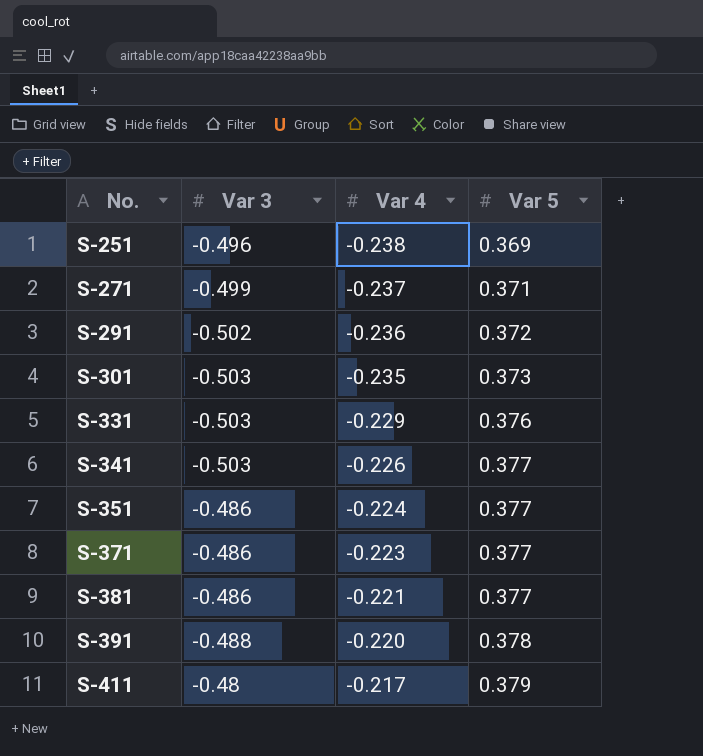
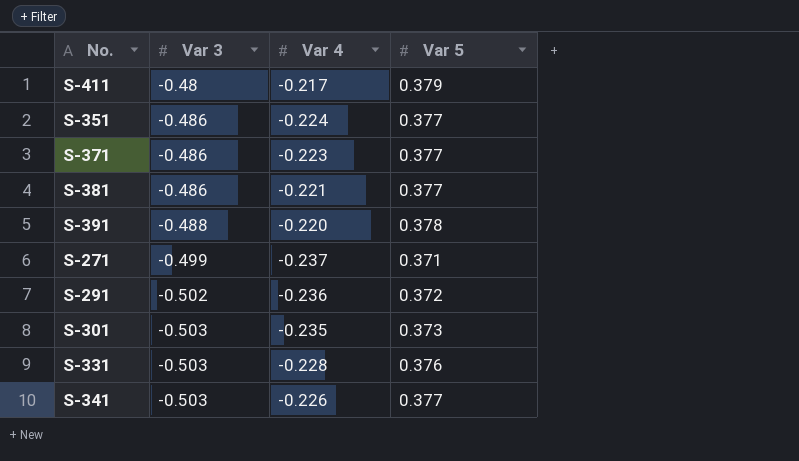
row order: No. ascending -> Var 3 descending
row S-251: -0.496 | -0.238 | 0.369 -> none
S-331 | Var 4: -0.229 -> -0.228

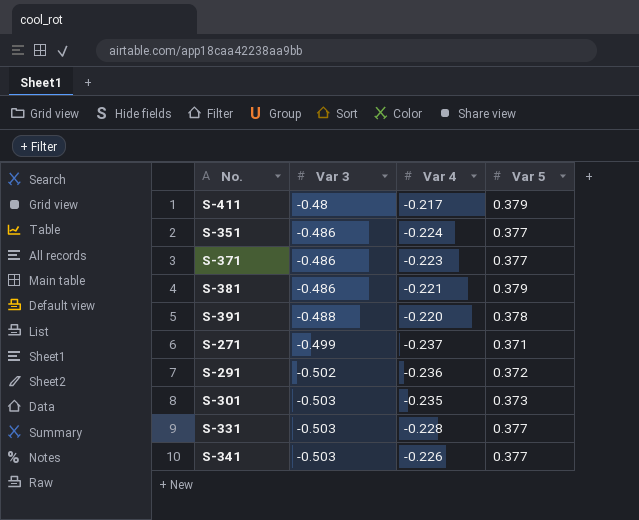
S-381 | Var 5: 0.377 -> 0.379
S-331 | Var 5: 0.376 -> 0.377

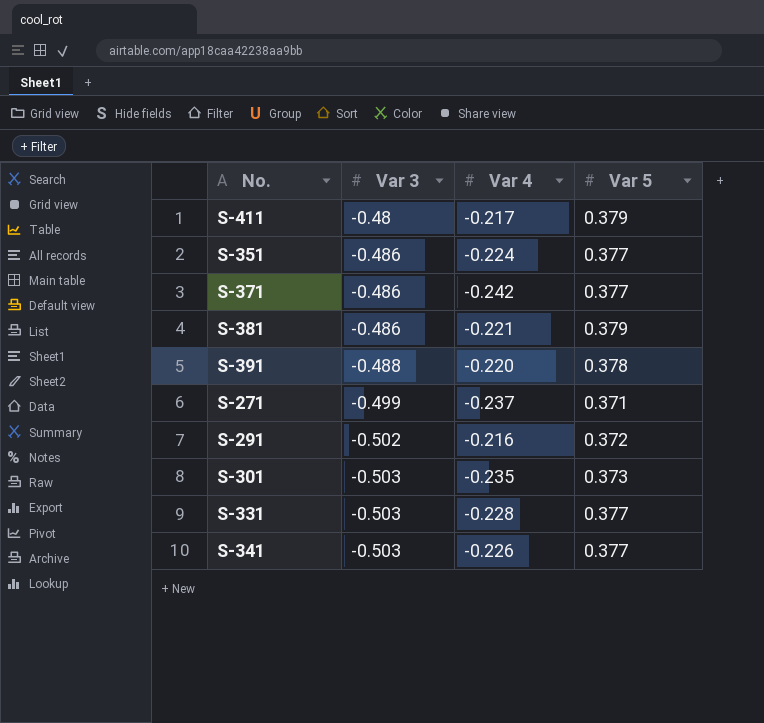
S-371 | Var 4: -0.223 -> -0.242
S-291 | Var 4: -0.236 -> -0.216

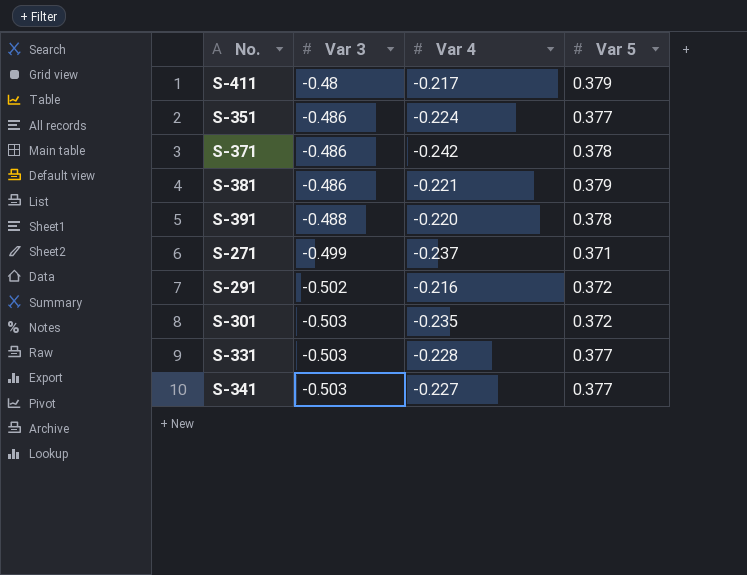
S-371 | Var 5: 0.377 -> 0.378
S-301 | Var 5: 0.373 -> 0.372
S-341 | Var 4: -0.226 -> -0.227

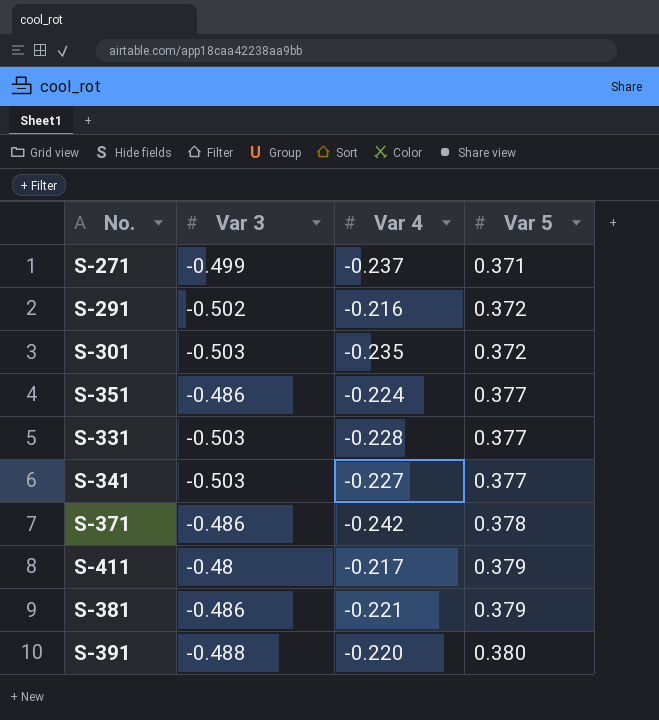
row order: Var 3 descending -> Var 5 ascending
S-391 | Var 5: 0.378 -> 0.380

